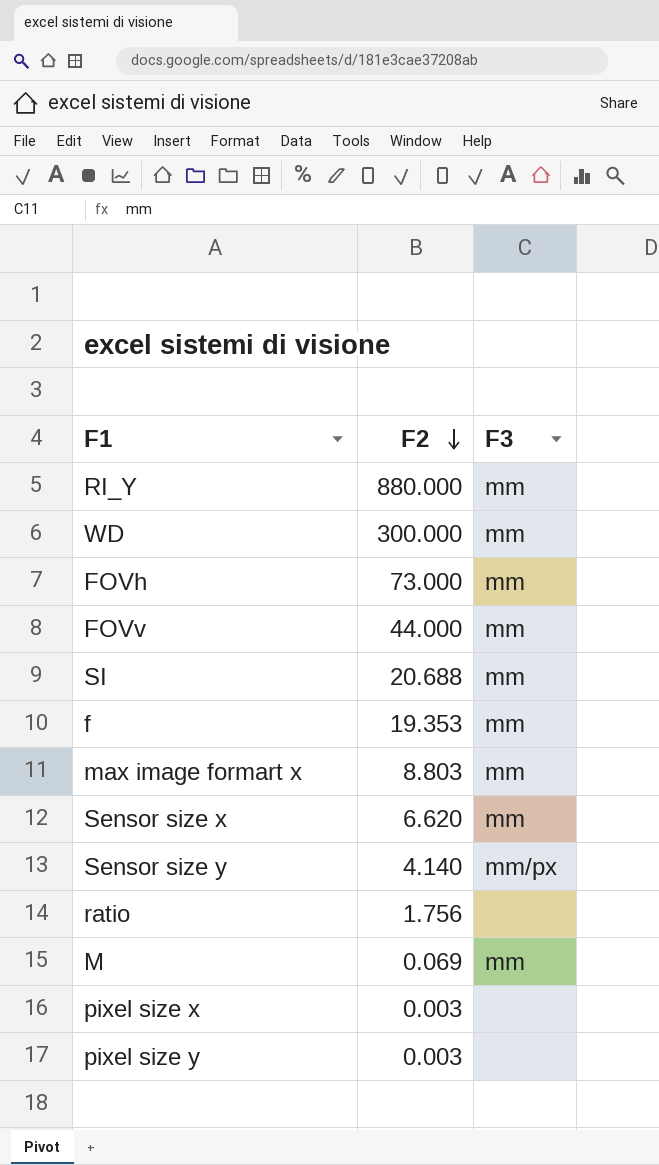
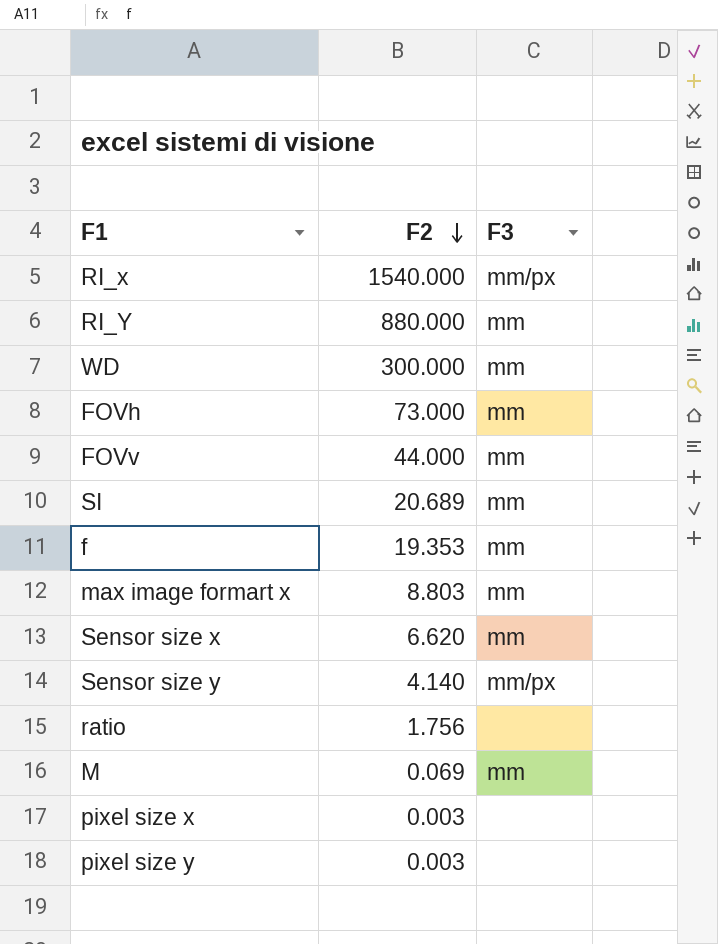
row RI_x: none -> 1540.000 | mm/px
SI | F2: 20.688 -> 20.689

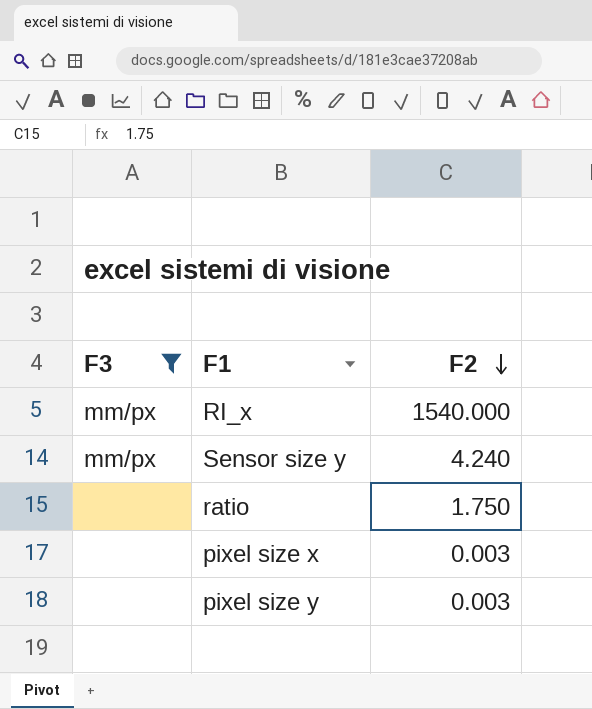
filter: none -> F3 != mm
column F3 | position: 3 -> 1
Sensor size y | F2: 4.140 -> 4.240
ratio | F2: 1.756 -> 1.750

